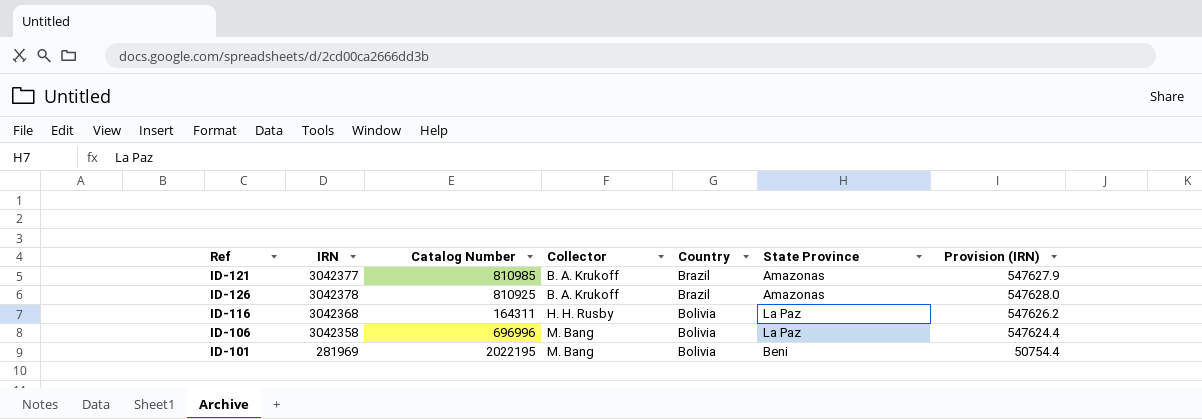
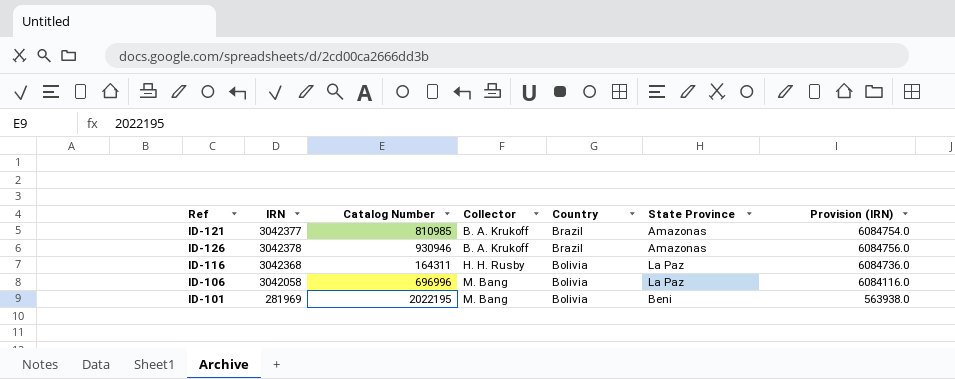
column Provision (IRN) | formula: [IRN] * 0.18 -> [IRN] * 2
ID-126 | Catalog Number: 810925 -> 930946
ID-106 | IRN: 3042358 -> 3042058

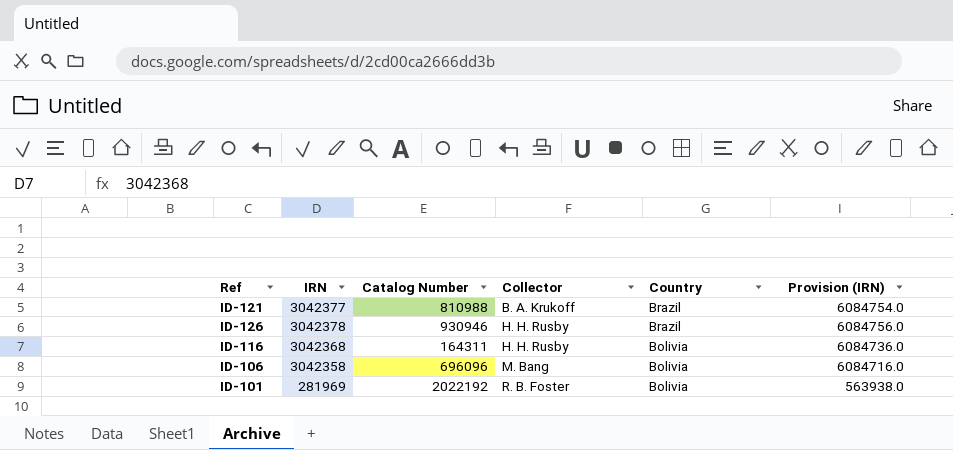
column State Province | position: 6 -> none
ID-121 | Catalog Number: 810985 -> 810988
ID-126 | Collector: B. A. Krukoff -> H. H. Rusby
ID-106 | IRN: 3042058 -> 3042358
ID-106 | Catalog Number: 696996 -> 696096
ID-106 | Provision (IRN): 6084116.0 -> 6084716.0
ID-101 | Catalog Number: 2022195 -> 2022192
ID-101 | Collector: M. Bang -> R. B. Foster

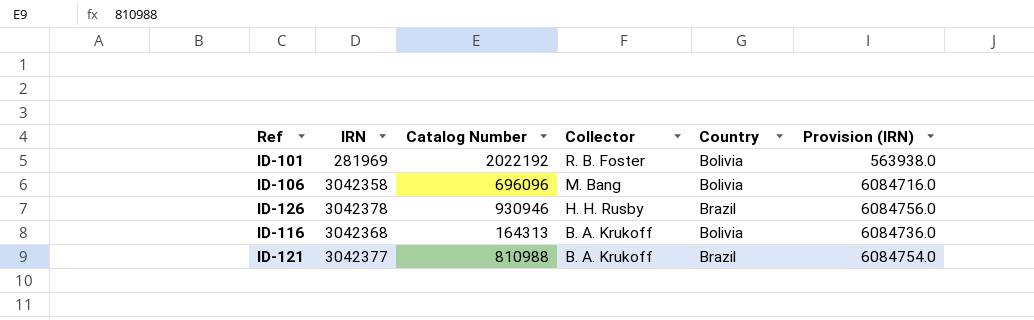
row order: Collector ascending -> Collector descending
ID-116 | Catalog Number: 164311 -> 164313
ID-116 | Collector: H. H. Rusby -> B. A. Krukoff

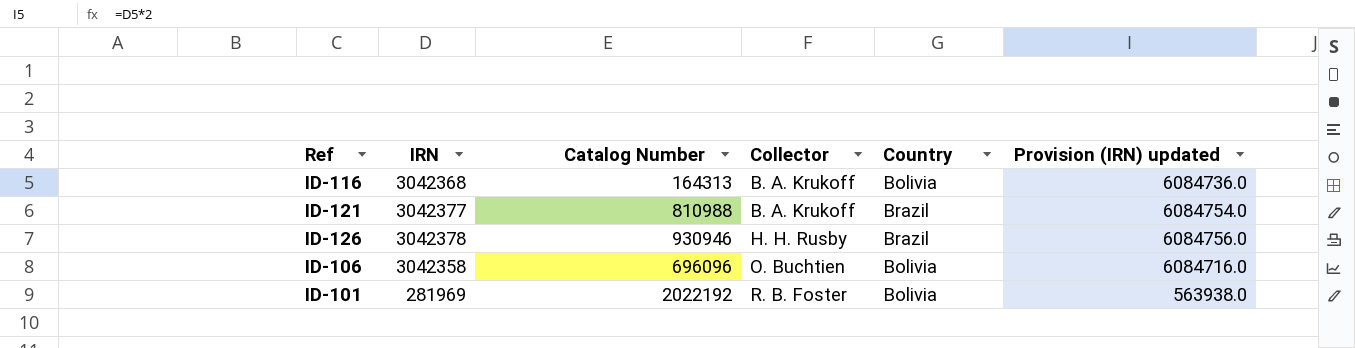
row order: Collector descending -> Collector ascending
column name: Provision (IRN) -> Provision (IRN) updated
ID-106 | Collector: M. Bang -> O. Buchtien

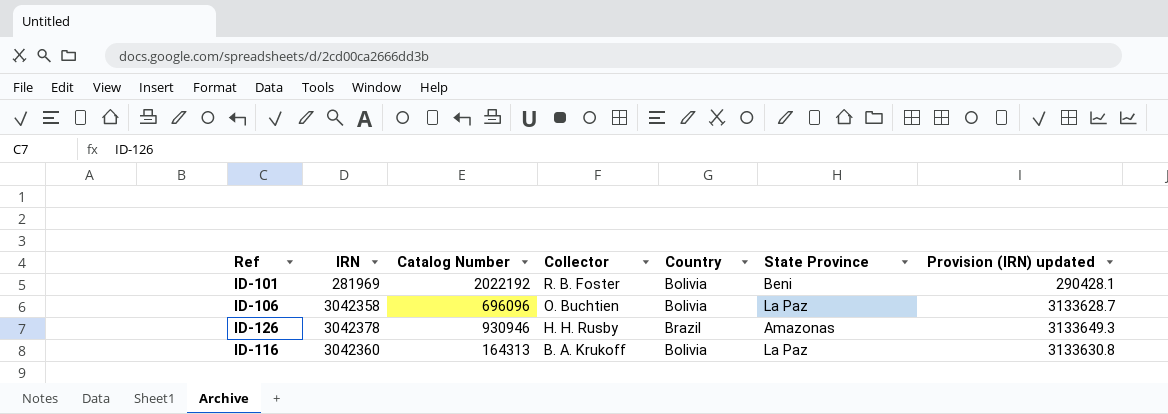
row order: Collector ascending -> Collector descending
column State Province | position: none -> 6
column Provision (IRN) updated | formula: [IRN] * 2 -> [IRN] * 1.03
row ID-121: 3042377 | 810988 | B. A. Krukoff | Brazil | 6084754.0 -> none
ID-116 | IRN: 3042368 -> 3042360

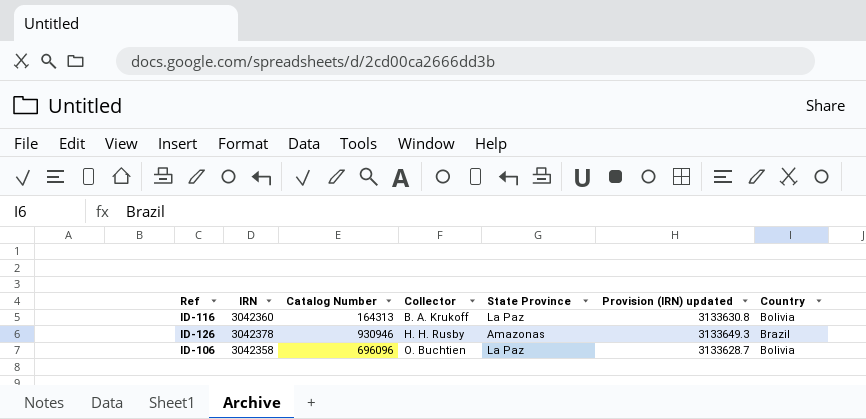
row order: Collector descending -> Collector ascending
column Country | position: 5 -> 7
row ID-101: 281969 | 2022192 | R. B. Foster | Bolivia | Beni | 290428.1 -> none

